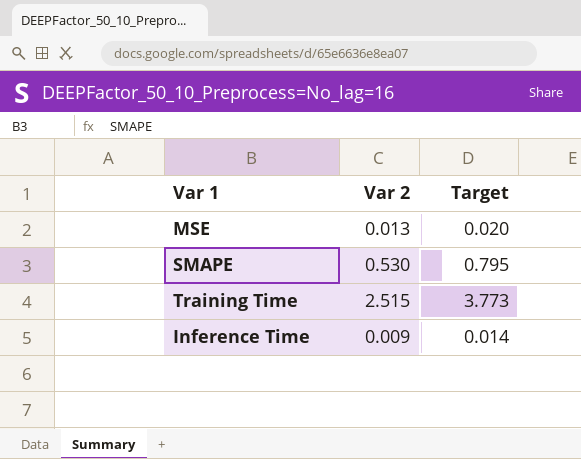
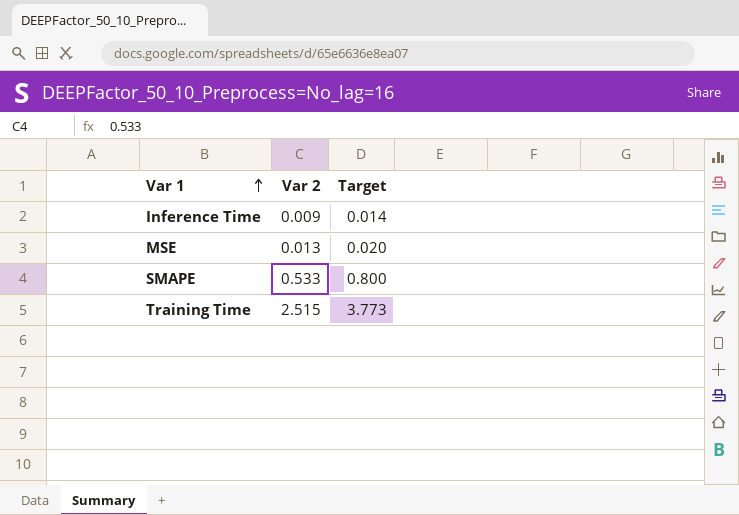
row order: none -> Var 1 ascending
SMAPE | Var 2: 0.530 -> 0.533
SMAPE | Target: 0.795 -> 0.800

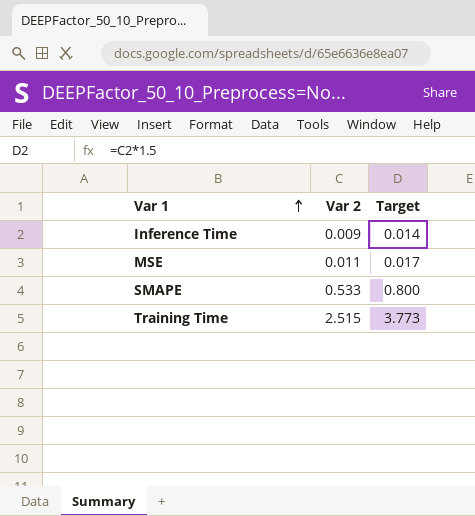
MSE | Var 2: 0.013 -> 0.011
MSE | Target: 0.020 -> 0.017

